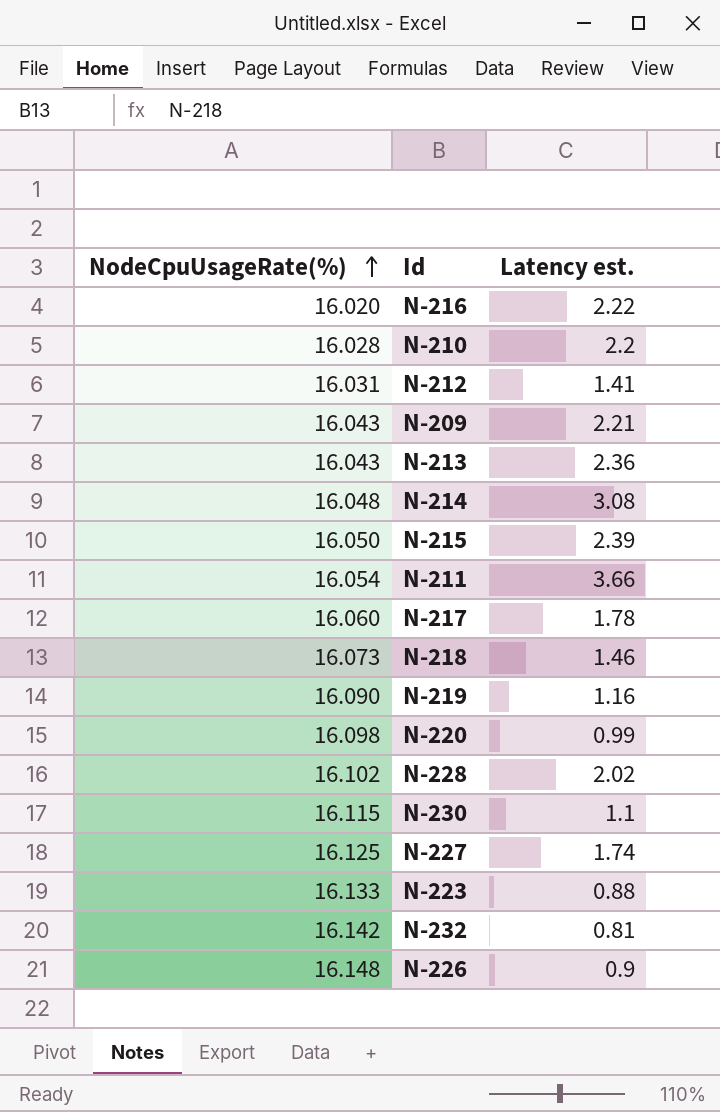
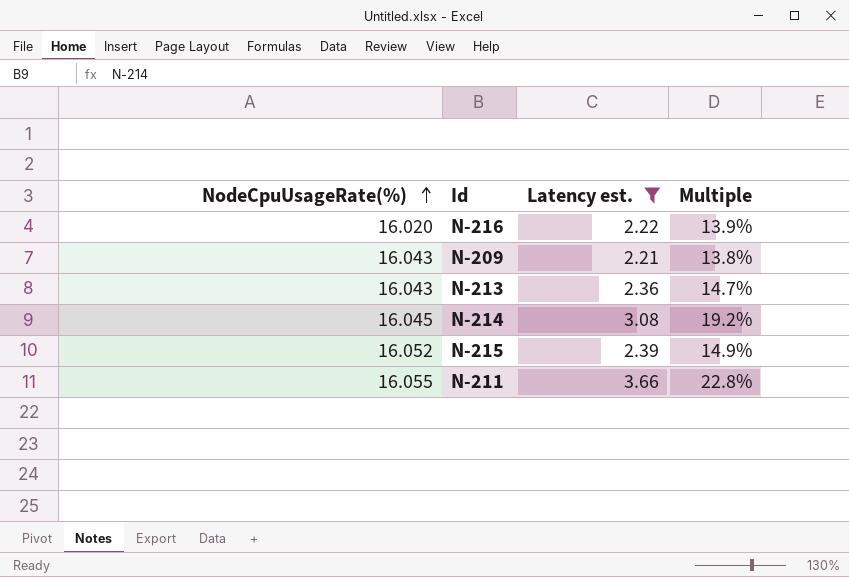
filter: none -> Latency est. >= 2.21
column Multiple | formula: none -> [Latency est.] / [NodeCpuUsageRate(%)]
N-214 | NodeCpuUsageRate(%): 16.048 -> 16.045
N-215 | NodeCpuUsageRate(%): 16.050 -> 16.052
N-211 | NodeCpuUsageRate(%): 16.054 -> 16.055

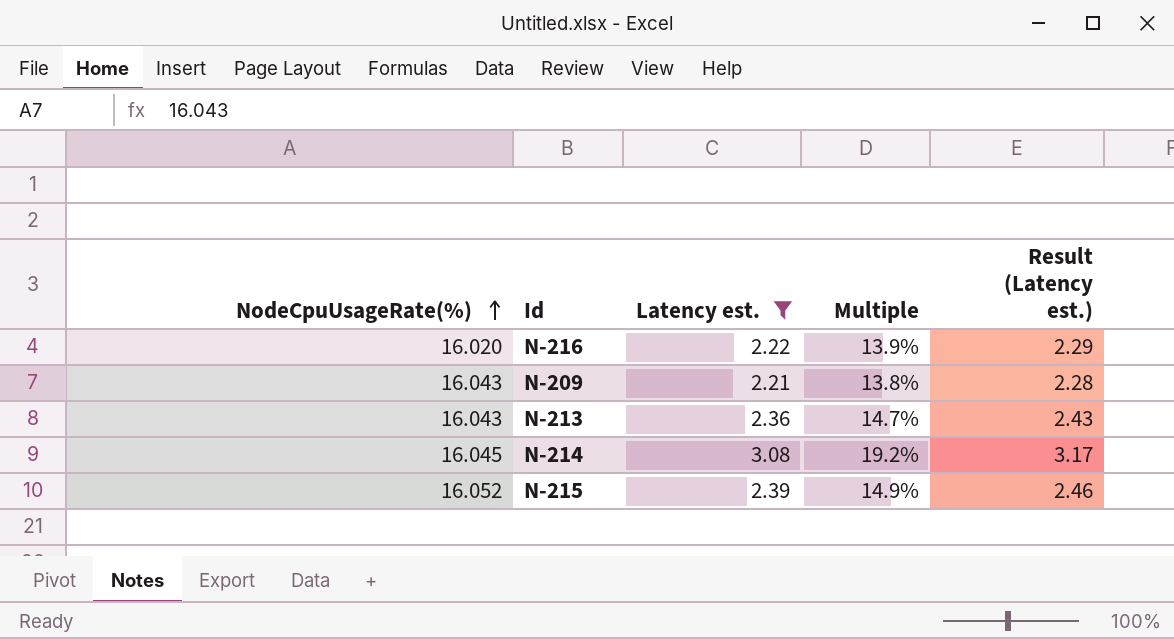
column Result (Latency est.) | formula: none -> [Latency est.] * 1.03
row N-211: 16.055 | 3.66 | 22.8% -> none

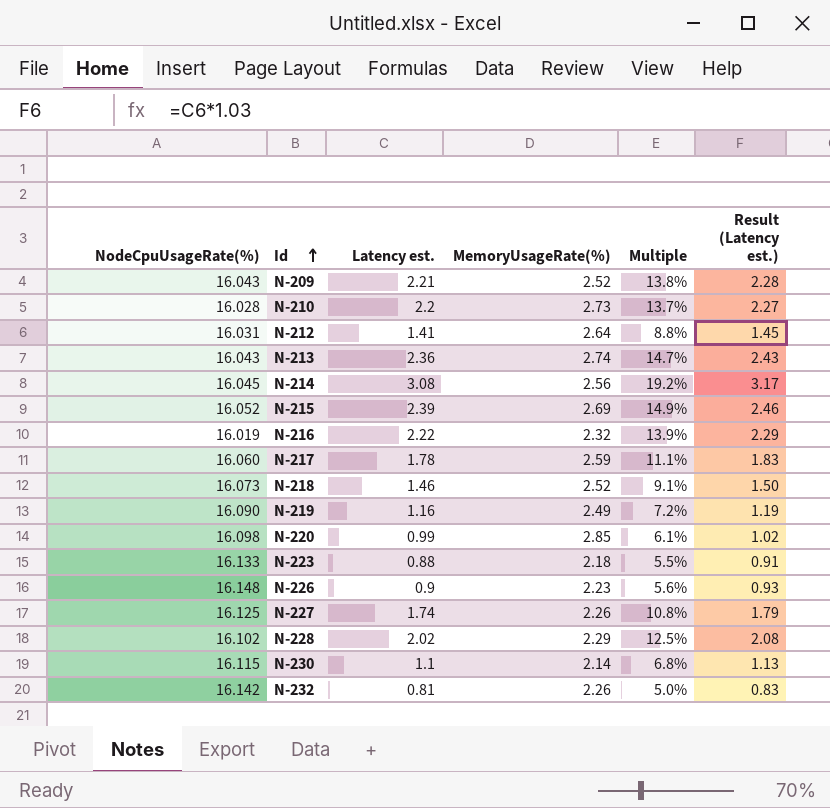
filter: Latency est. >= 2.21 -> none
row order: NodeCpuUsageRate(%) ascending -> Id ascending
column MemoryUsageRate(%) | position: none -> 4
N-216 | NodeCpuUsageRate(%): 16.020 -> 16.019

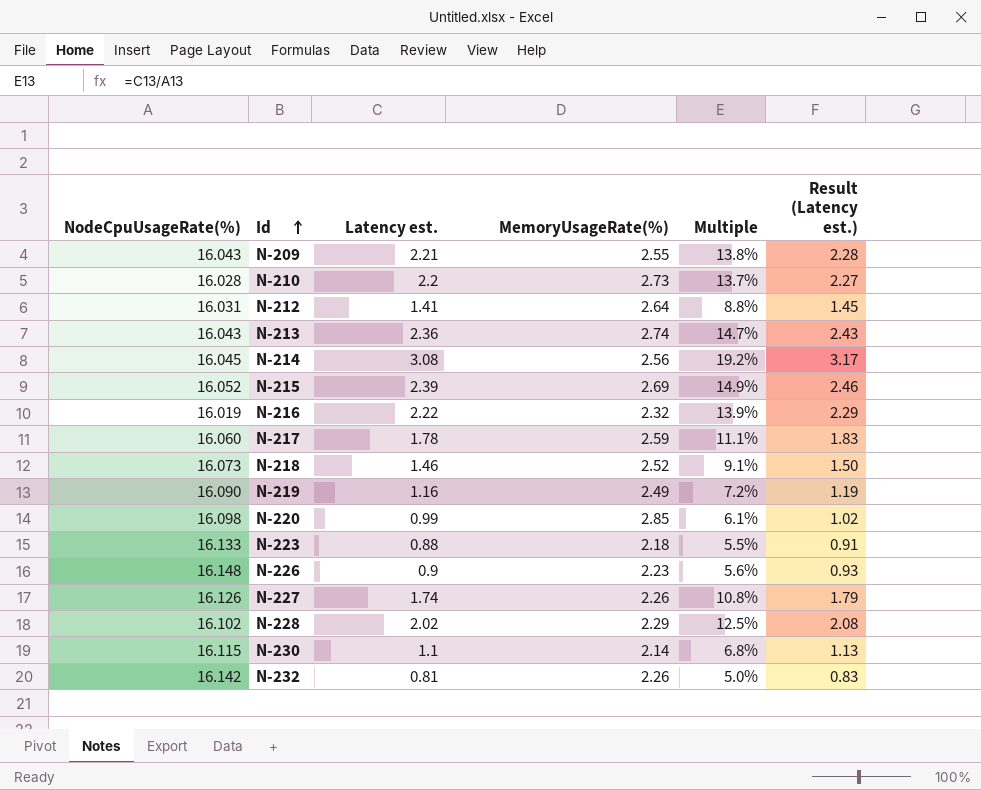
N-209 | MemoryUsageRate(%): 2.52 -> 2.55
N-227 | NodeCpuUsageRate(%): 16.125 -> 16.126

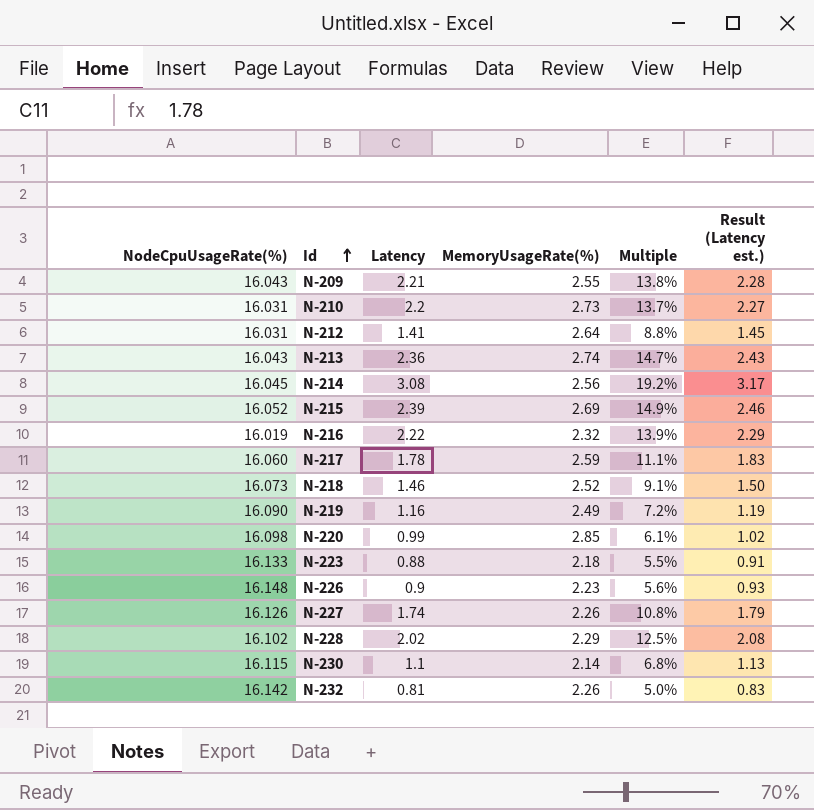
column name: Latency est. -> Latency
N-210 | NodeCpuUsageRate(%): 16.028 -> 16.031

